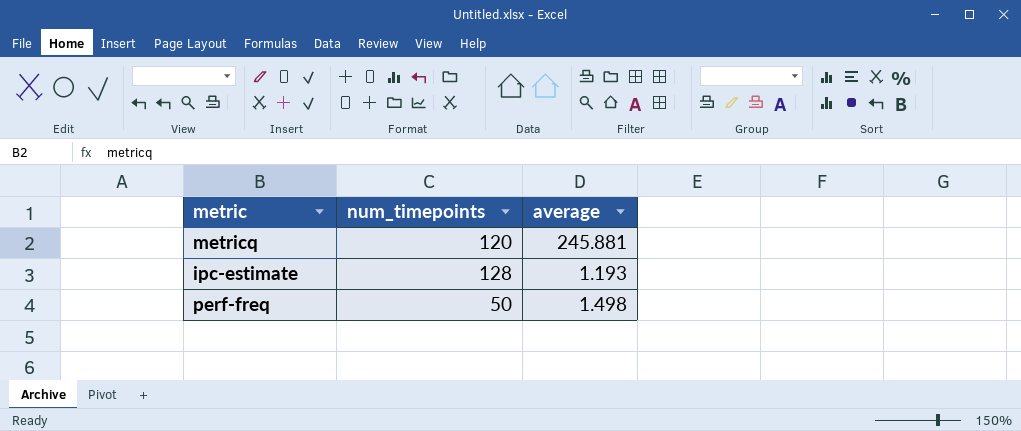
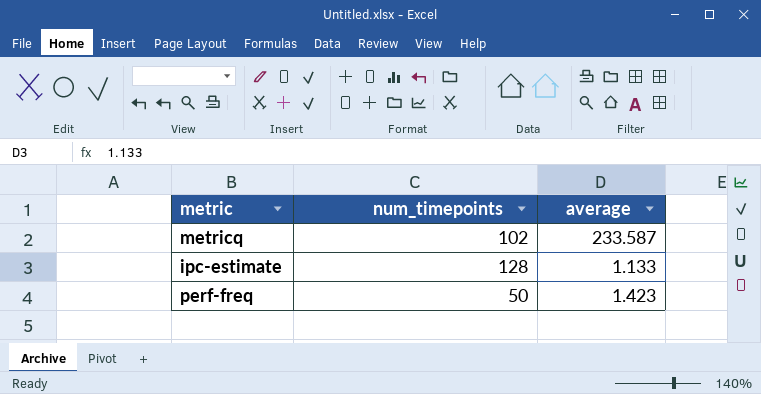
metricq | num_timepoints: 120 -> 102
metricq | average: 245.881 -> 233.587
ipc-estimate | average: 1.193 -> 1.133
perf-freq | average: 1.498 -> 1.423

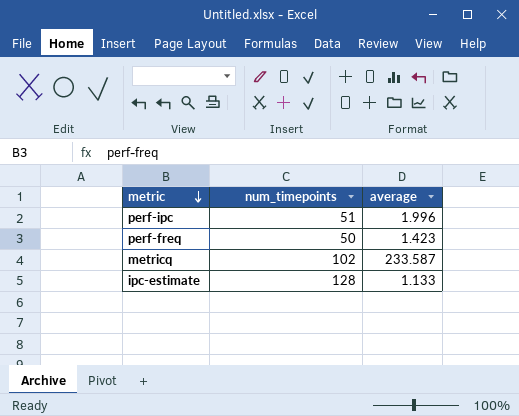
row order: none -> metric descending
row perf-ipc: none -> 51 | 1.996

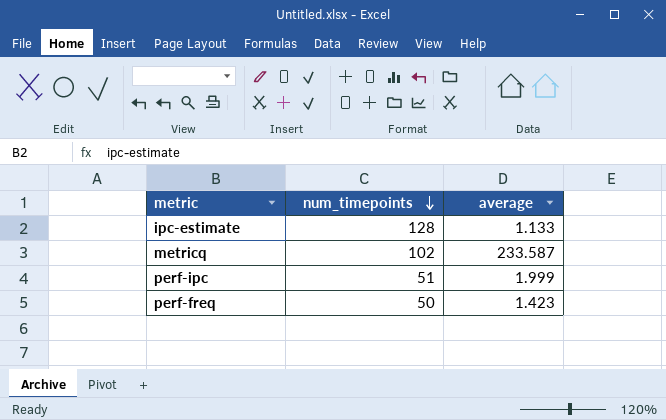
row order: metric descending -> num_timepoints descending
perf-ipc | average: 1.996 -> 1.999

